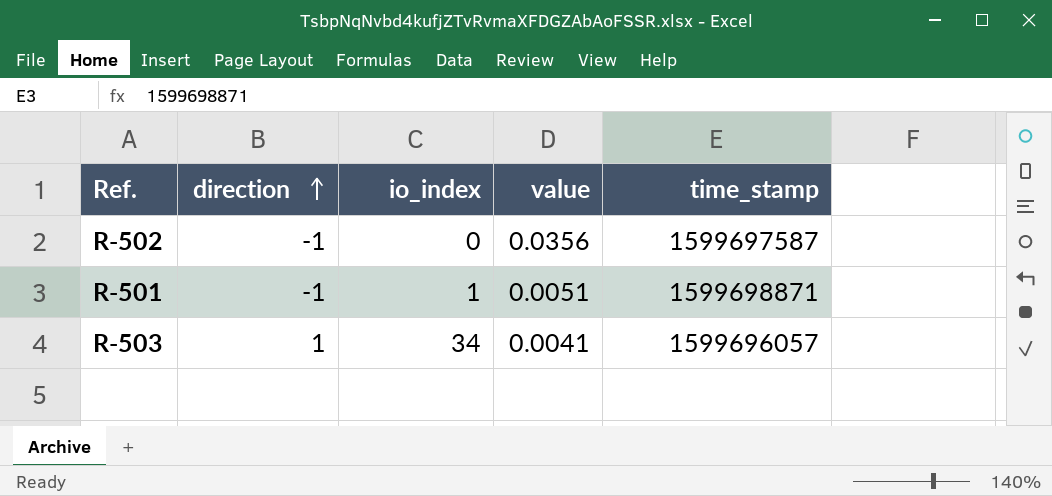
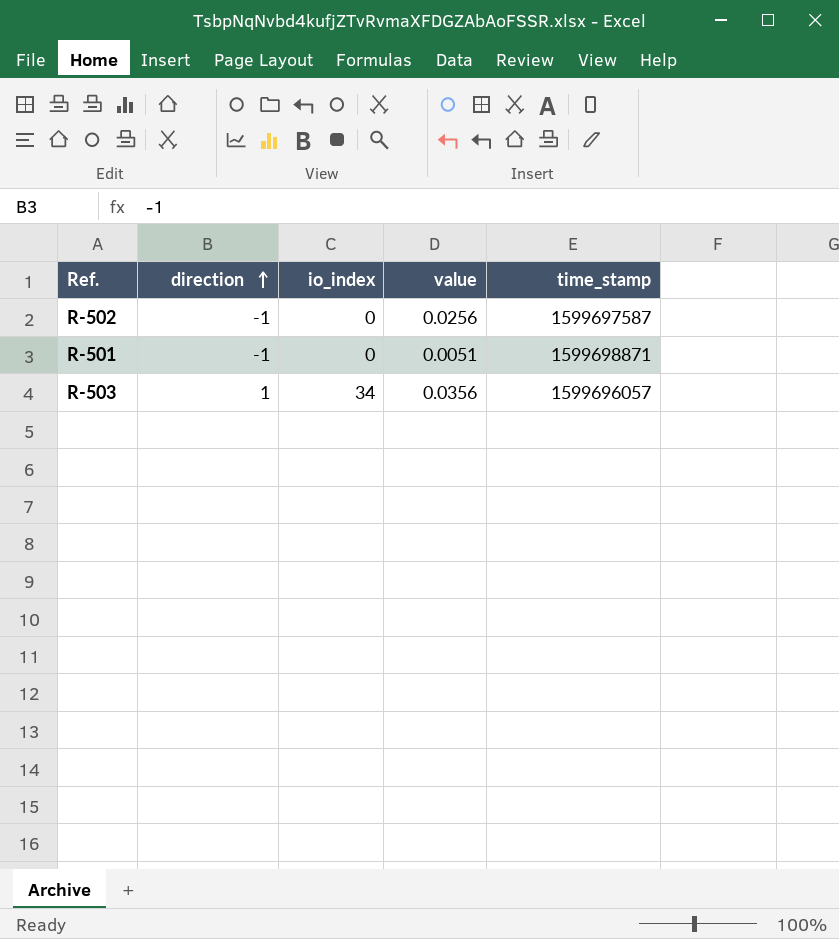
R-502 | value: 0.0356 -> 0.0256
R-501 | io_index: 1 -> 0
R-503 | value: 0.0041 -> 0.0356

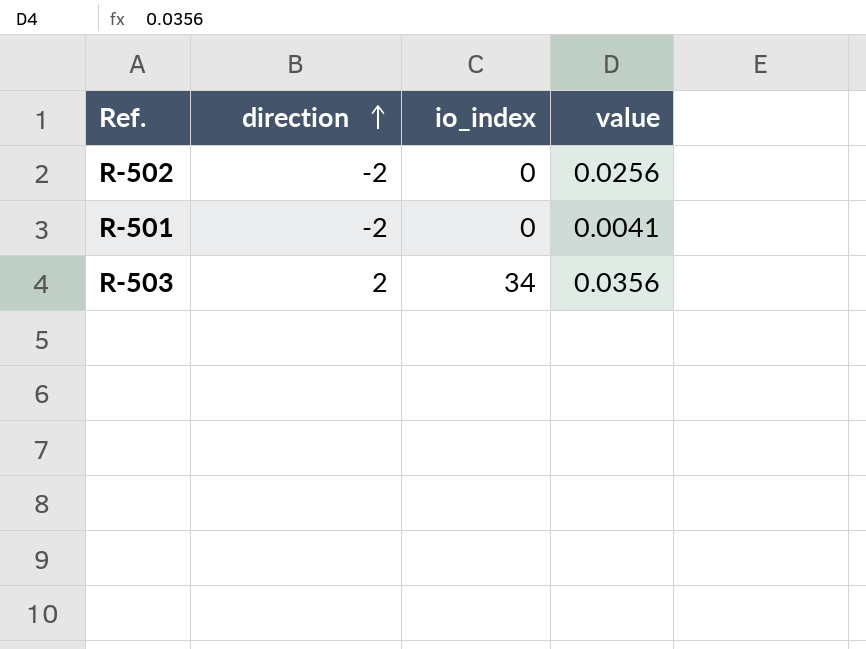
column time_stamp | position: 5 -> none
R-502 | direction: -1 -> -2
R-501 | direction: -1 -> -2
R-501 | value: 0.0051 -> 0.0041
R-503 | direction: 1 -> 2

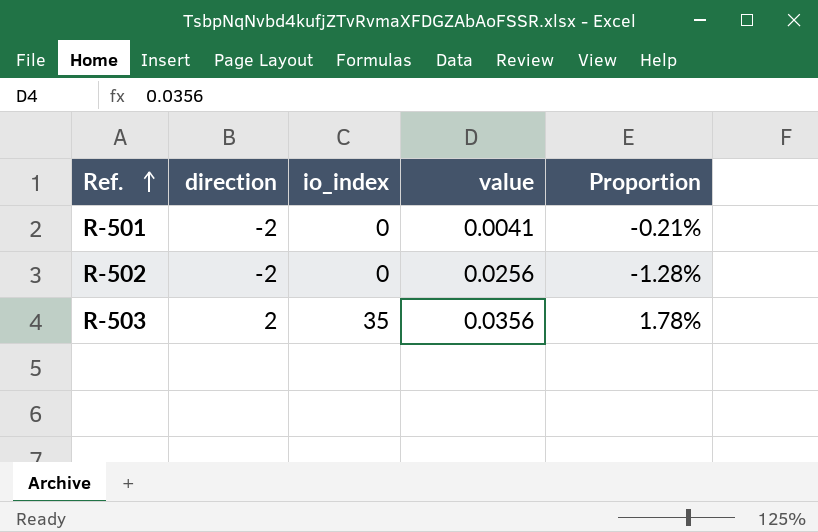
row order: direction ascending -> Ref. ascending
column Proportion | formula: none -> [value] / [direction]
R-503 | io_index: 34 -> 35

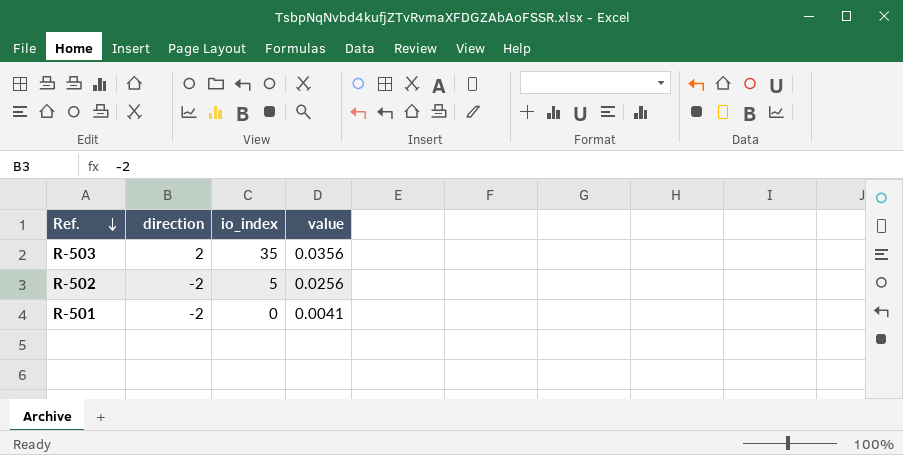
row order: Ref. ascending -> Ref. descending
column Proportion | formula: [value] / [direction] -> none
R-502 | io_index: 0 -> 5

